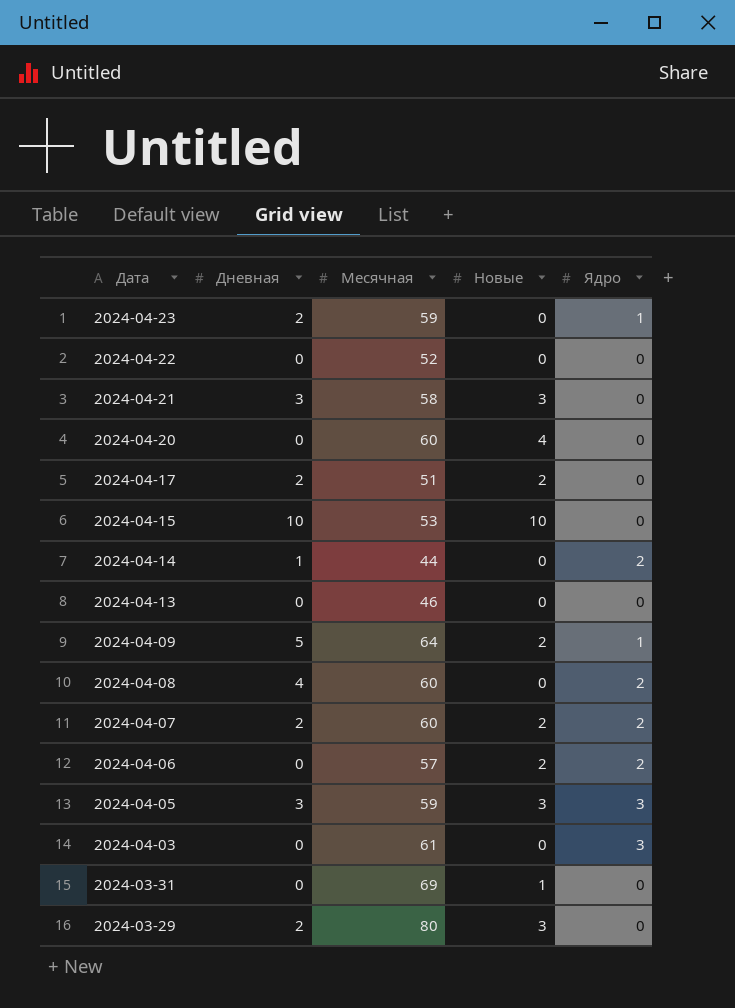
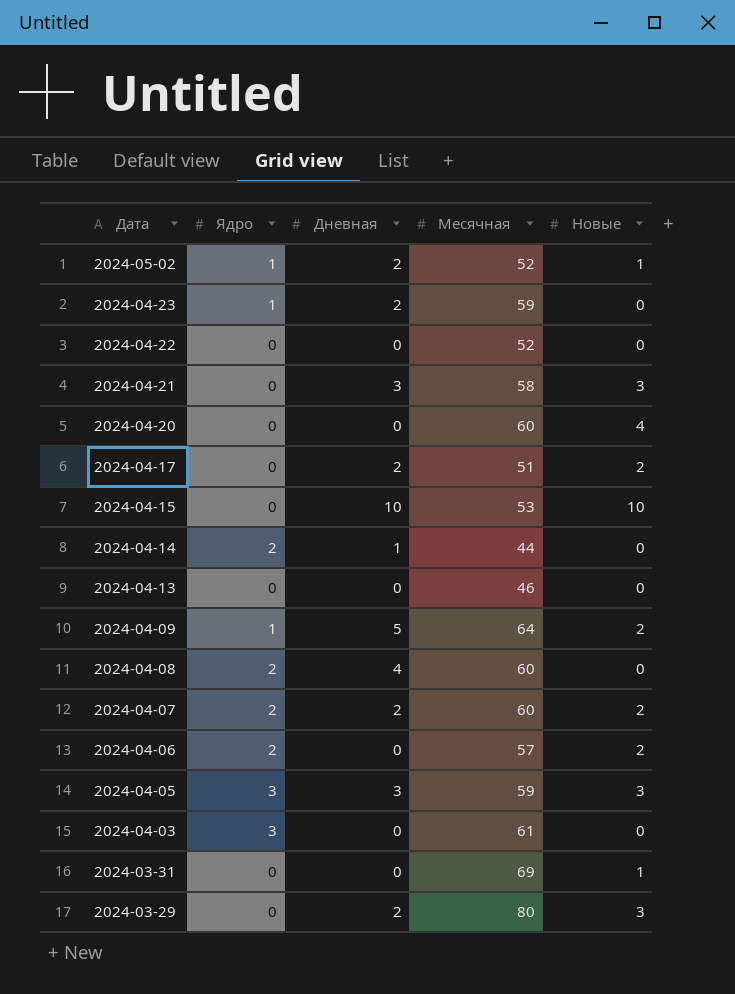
column Ядро | position: 5 -> 2
row 2024-05-02: none -> 1 | 2 | 52 | 1

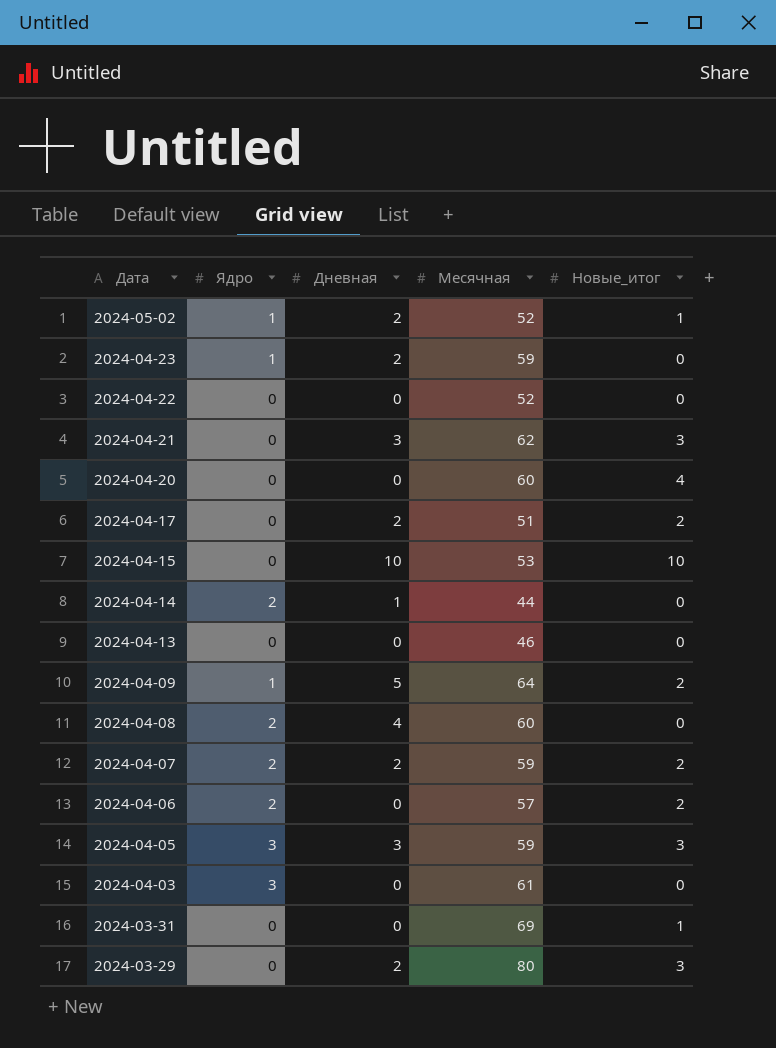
column name: Новые -> Новые_итог
2024-04-21 | Месячная: 58 -> 62
2024-04-07 | Месячная: 60 -> 59

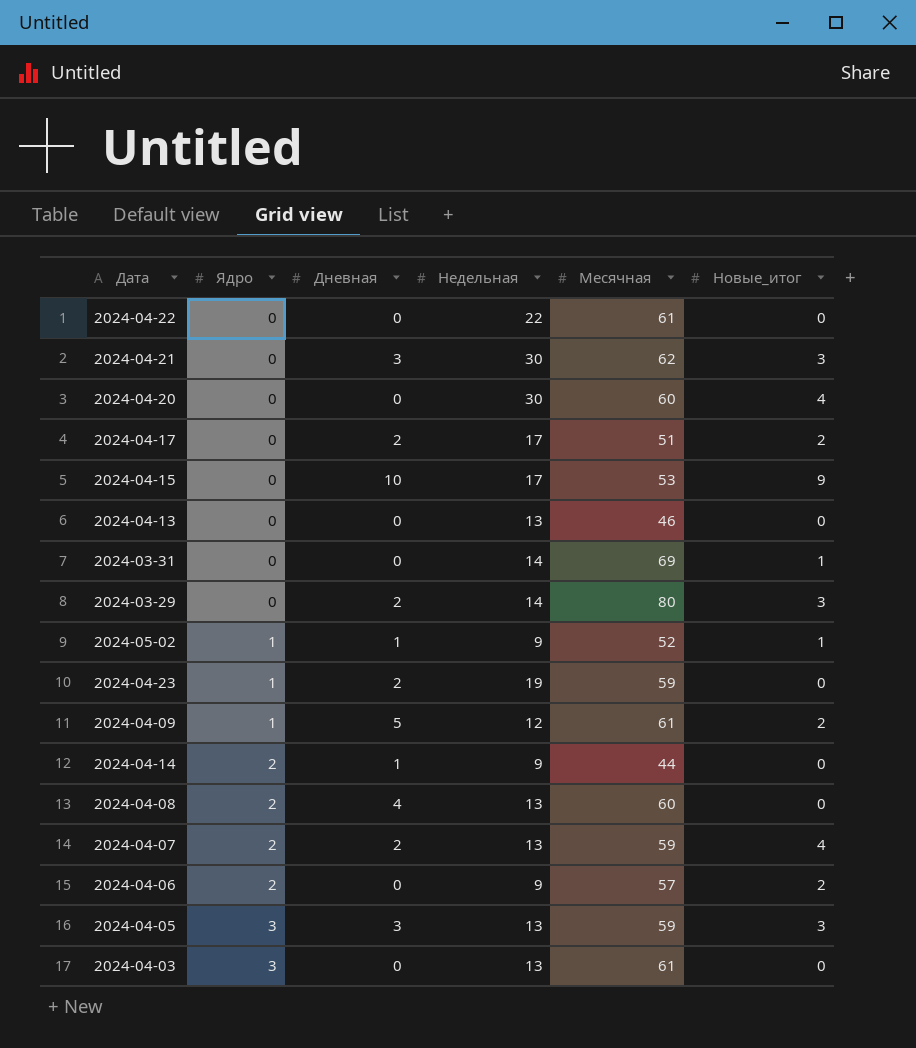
row order: Дата descending -> Ядро ascending
column Недельная | position: none -> 4
2024-04-22 | Месячная: 52 -> 61
2024-04-15 | Новые_итог: 10 -> 9
2024-05-02 | Дневная: 2 -> 1
2024-04-09 | Месячная: 64 -> 61
2024-04-07 | Новые_итог: 2 -> 4

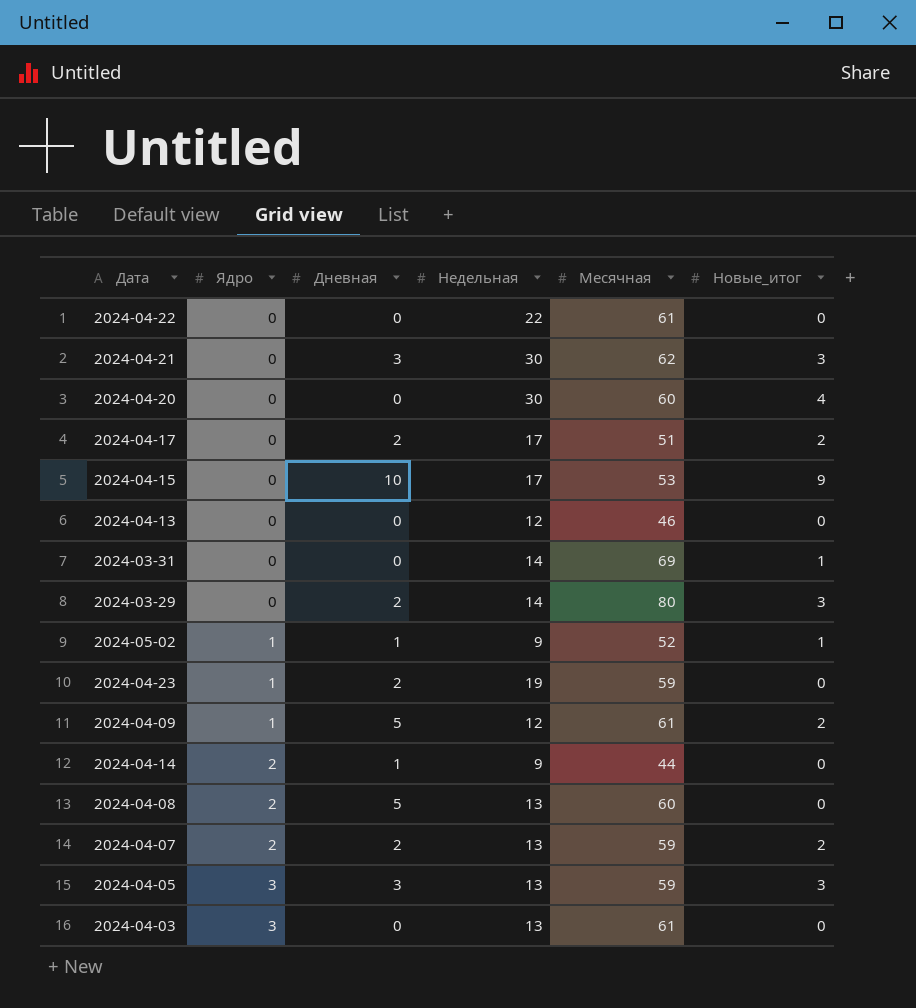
row 2024-04-06: 2 | 0 | 9 | 57 | 2 -> none
2024-04-13 | Недельная: 13 -> 12
2024-04-08 | Дневная: 4 -> 5
2024-04-07 | Новые_итог: 4 -> 2

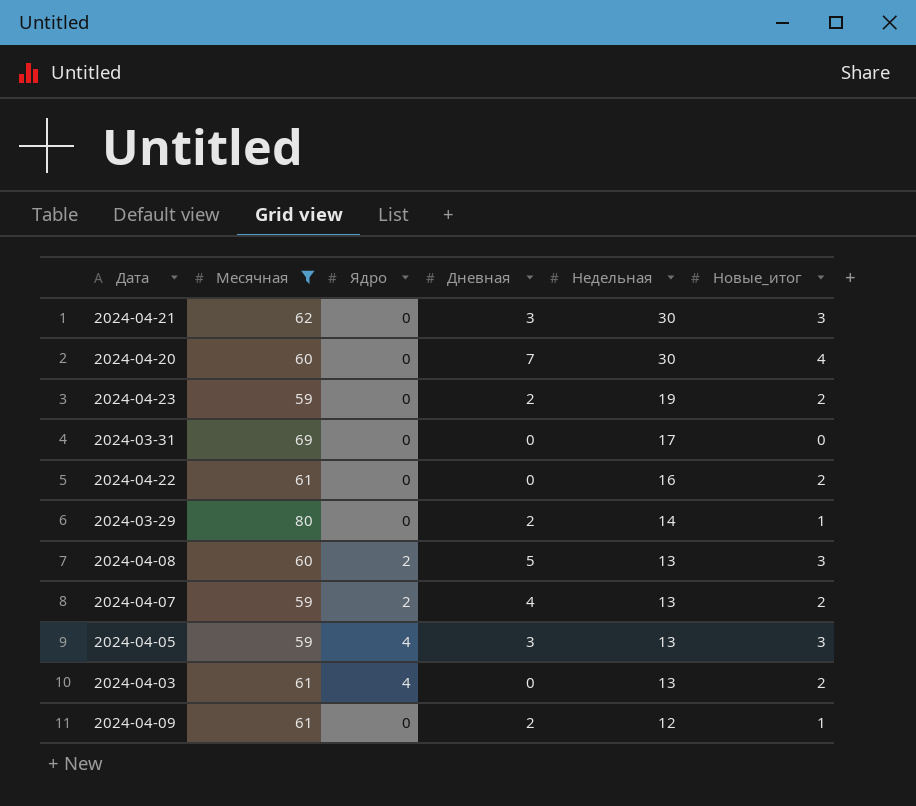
filter: none -> Месячная >= 59
row order: Ядро ascending -> Недельная descending
column Месячная | position: 5 -> 2
2024-04-20 | Дневная: 0 -> 7
2024-04-23 | Ядро: 1 -> 0
2024-04-23 | Новые_итог: 0 -> 2
2024-03-31 | Недельная: 14 -> 17
2024-03-31 | Новые_итог: 1 -> 0
2024-04-22 | Недельная: 22 -> 16
2024-04-22 | Новые_итог: 0 -> 2
2024-03-29 | Новые_итог: 3 -> 1
2024-04-08 | Новые_итог: 0 -> 3
2024-04-07 | Дневная: 2 -> 4
2024-04-05 | Ядро: 3 -> 4
2024-04-03 | Ядро: 3 -> 4
2024-04-03 | Новые_итог: 0 -> 2
2024-04-09 | Ядро: 1 -> 0
2024-04-09 | Дневная: 5 -> 2
2024-04-09 | Новые_итог: 2 -> 1

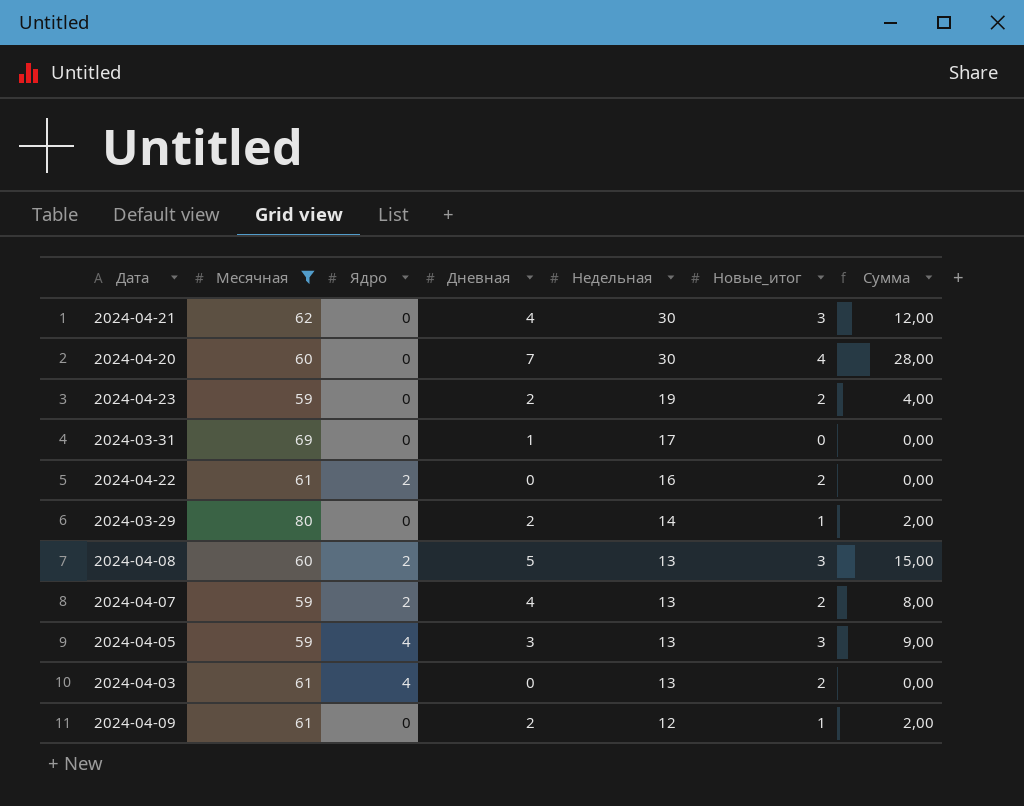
column Сумма | formula: none -> [Дневная] * [Новые_итог]
2024-04-21 | Дневная: 3 -> 4
2024-03-31 | Дневная: 0 -> 1
2024-04-22 | Ядро: 0 -> 2

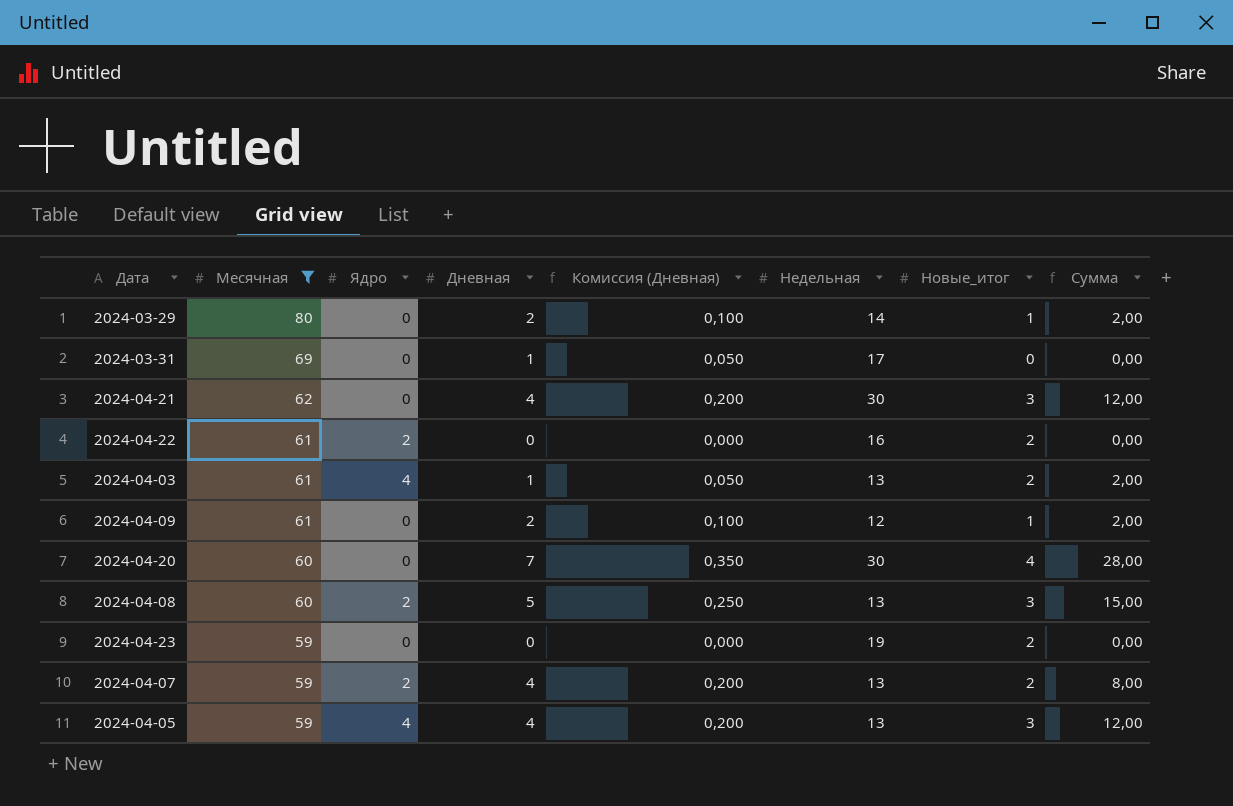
row order: Недельная descending -> Месячная descending
column Комиссия (Дневная) | formula: none -> [Дневная] * 0,05
2024-04-03 | Дневная: 0 -> 1
2024-04-03 | Сумма: 0,00 -> 2,00
2024-04-23 | Дневная: 2 -> 0
2024-04-23 | Сумма: 4,00 -> 0,00
2024-04-05 | Дневная: 3 -> 4
2024-04-05 | Сумма: 9,00 -> 12,00

